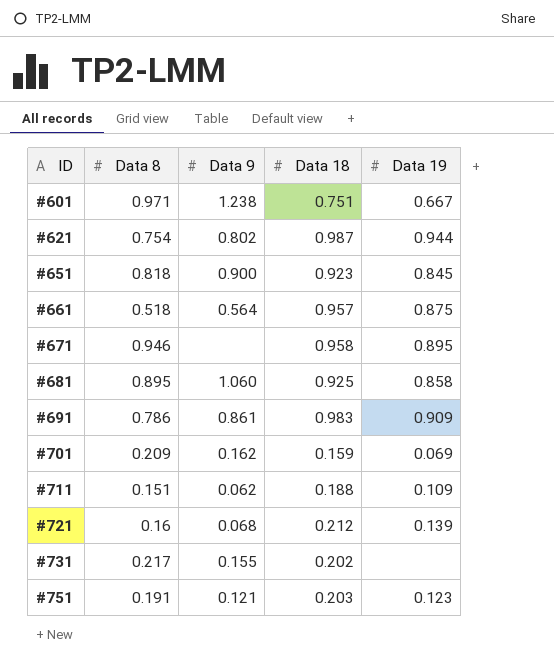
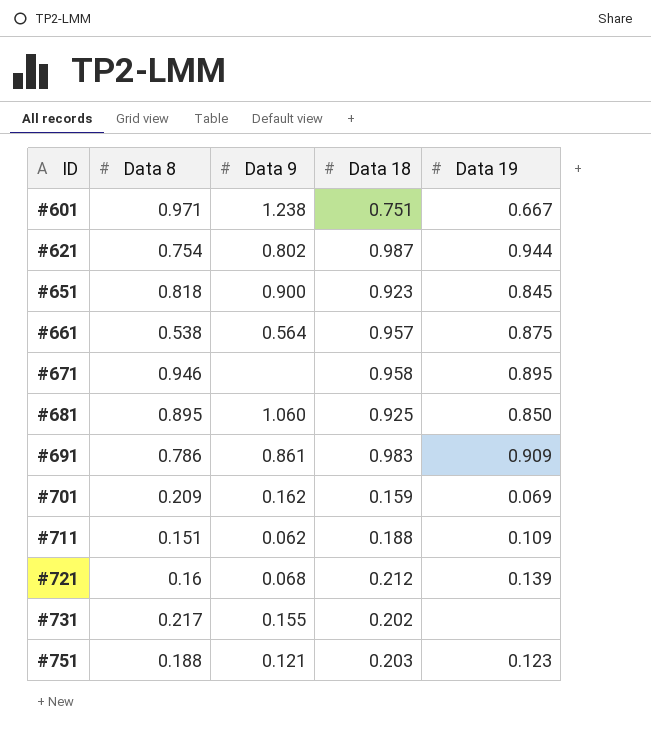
#661 | Data 8: 0.518 -> 0.538
#681 | Data 19: 0.858 -> 0.850
#751 | Data 8: 0.191 -> 0.188

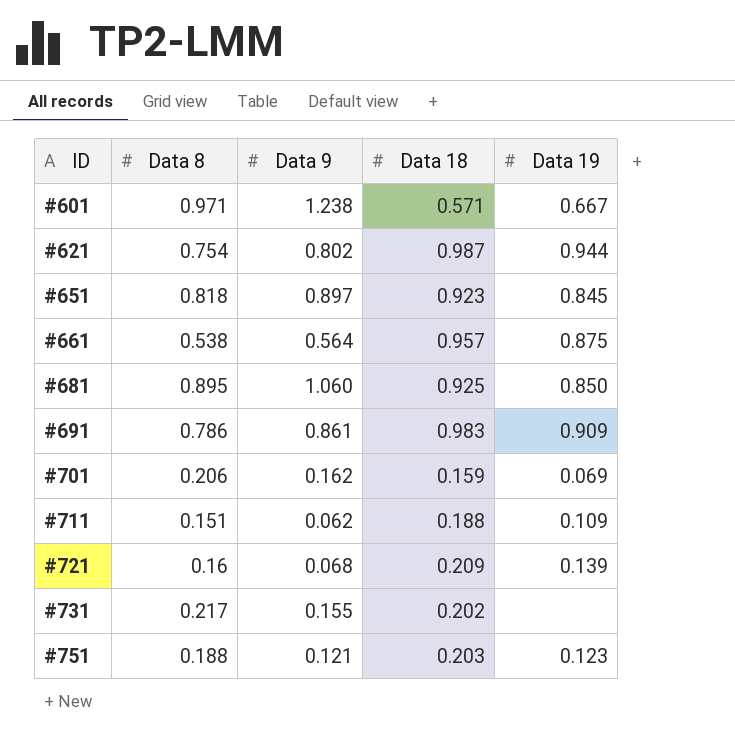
row #671: 0.946 | none | 0.958 | 0.895 -> none
#601 | Data 18: 0.751 -> 0.571
#651 | Data 9: 0.900 -> 0.897
#701 | Data 8: 0.209 -> 0.206
#721 | Data 18: 0.212 -> 0.209

